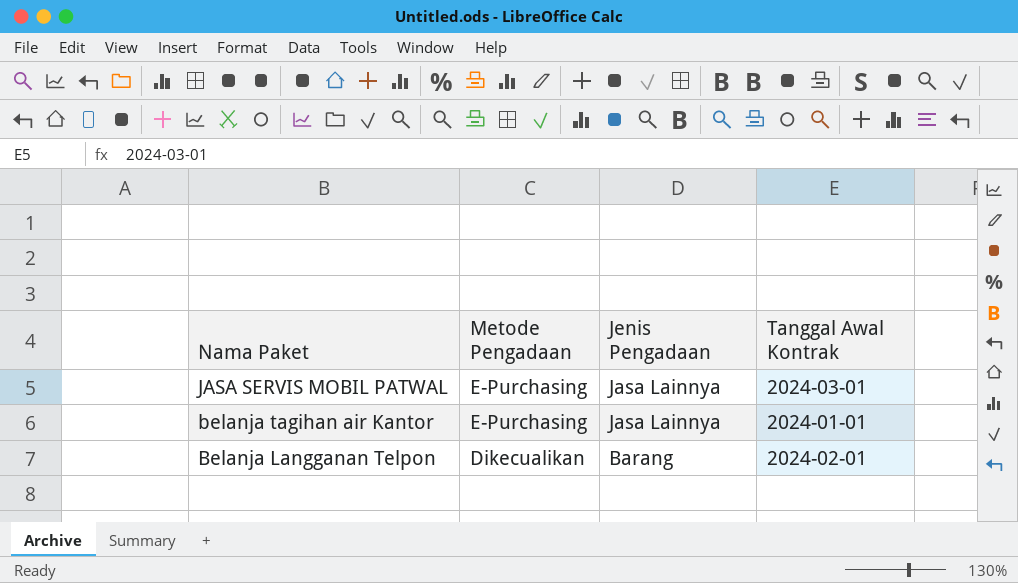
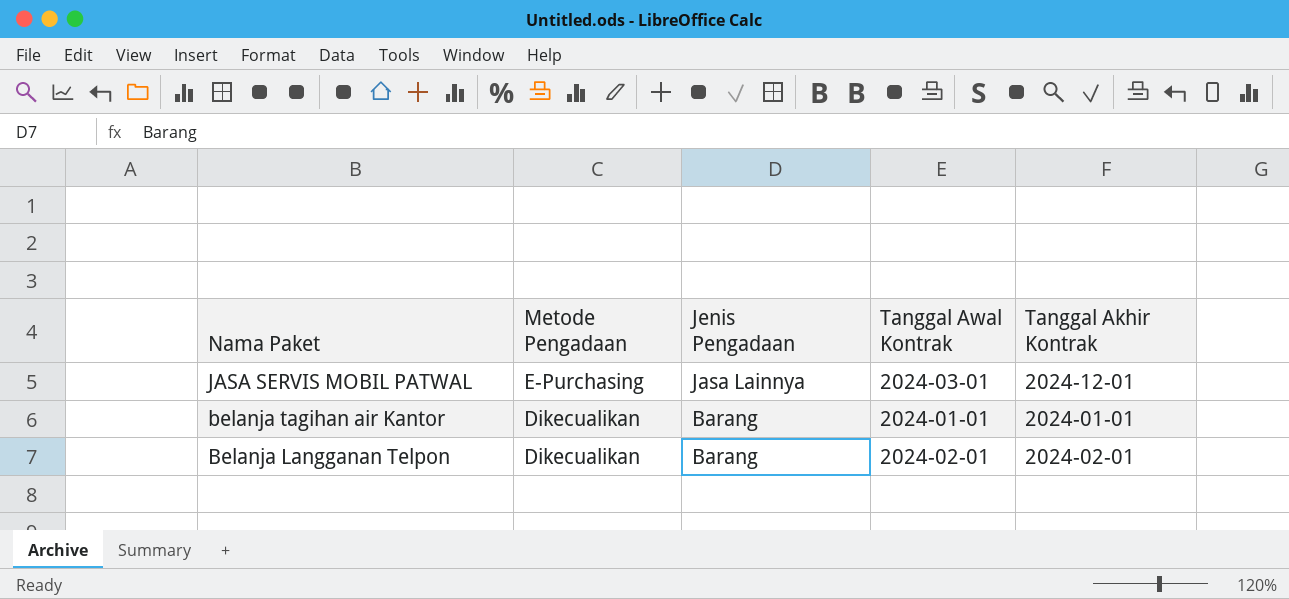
column Tanggal Akhir Kontrak | position: none -> 5
belanja tagihan air Kantor | Metode Pengadaan: E-Purchasing -> Dikecualikan
belanja tagihan air Kantor | Jenis Pengadaan: Jasa Lainnya -> Barang

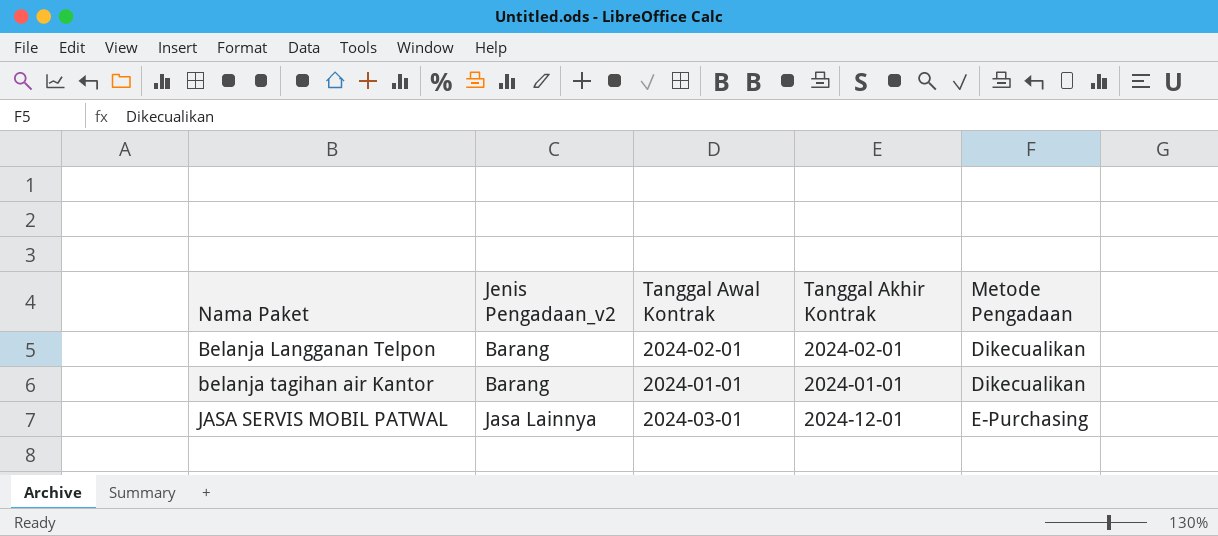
row order: Nama Paket descending -> Nama Paket ascending
column name: Jenis Pengadaan -> Jenis Pengadaan_v2
column Metode Pengadaan | position: 2 -> 5

